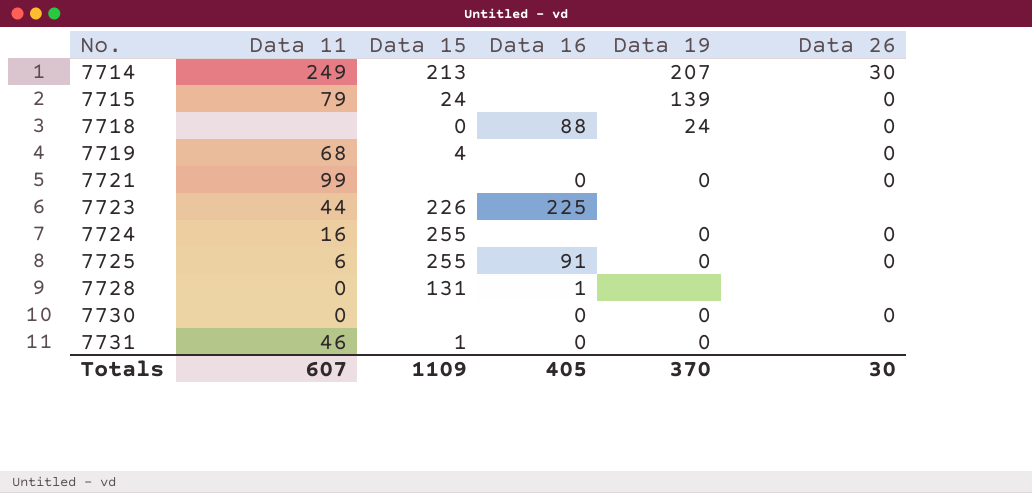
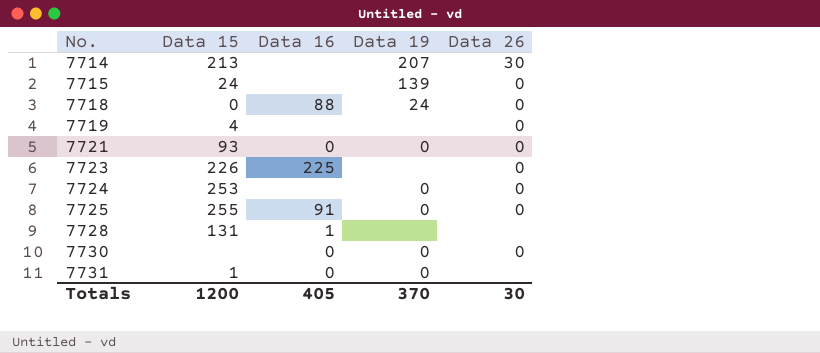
column Data 11 | position: 2 -> none
7721 | Data 15: none -> 93
7723 | Data 26: none -> 0
7724 | Data 15: 255 -> 253
Totals | Data 15: 1109 -> 1200

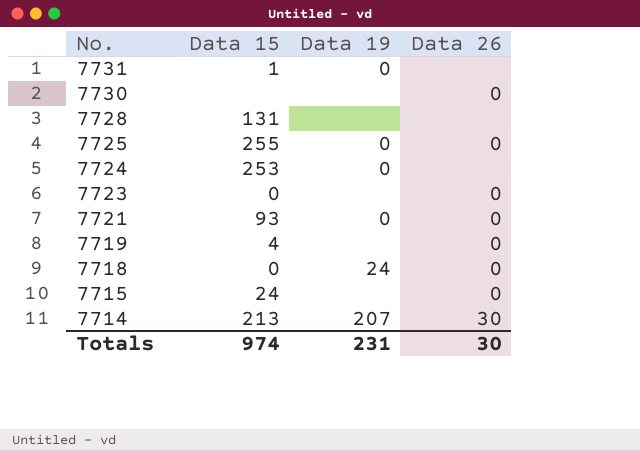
row order: No. ascending -> No. descending
column Data 16 | position: 3 -> none
7730 | Data 19: 0 -> none
7724 | Data 26: 0 -> none
7723 | Data 15: 226 -> 0
7715 | Data 19: 139 -> none
Totals | Data 15: 1200 -> 974
Totals | Data 19: 370 -> 231

